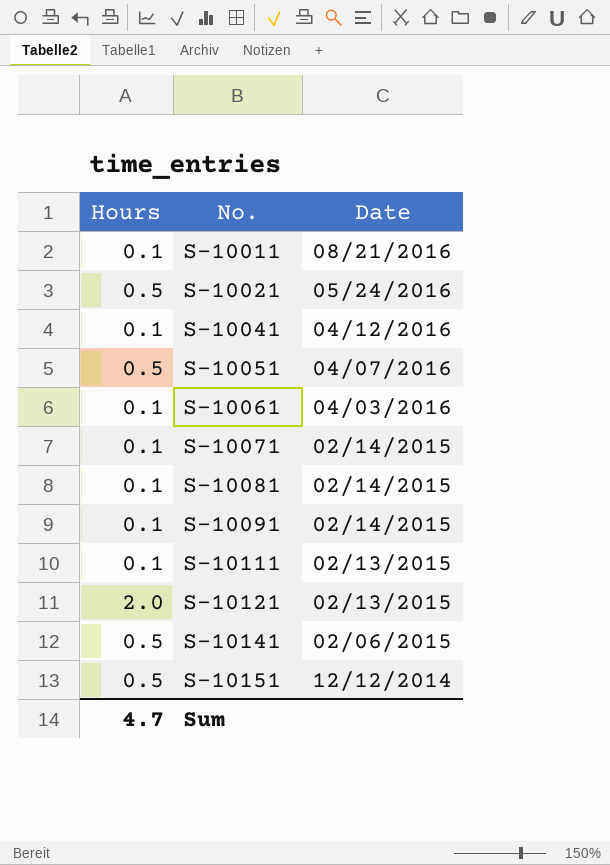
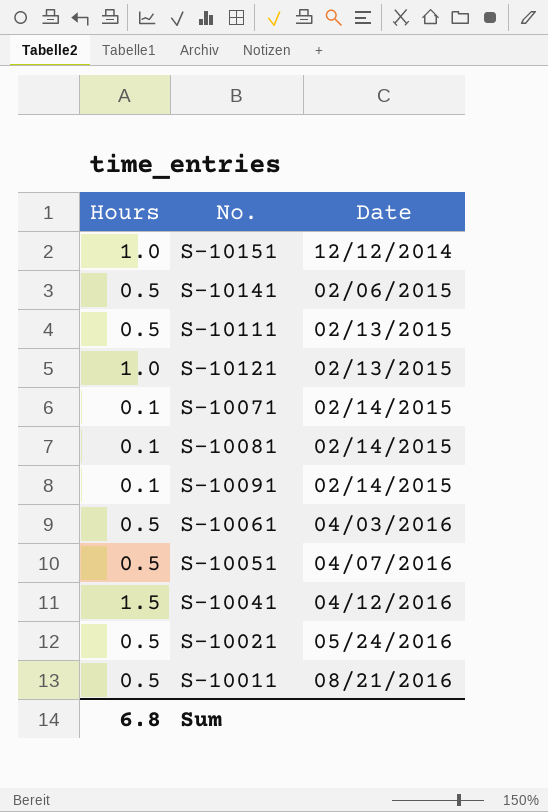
row order: No. ascending -> Date ascending
S-10151 | Hours: 0.5 -> 1.0
S-10111 | Hours: 0.1 -> 0.5
S-10121 | Hours: 2.0 -> 1.0
S-10061 | Hours: 0.1 -> 0.5
S-10041 | Hours: 0.1 -> 1.5
S-10011 | Hours: 0.1 -> 0.5
Sum | Hours: 4.7 -> 6.8

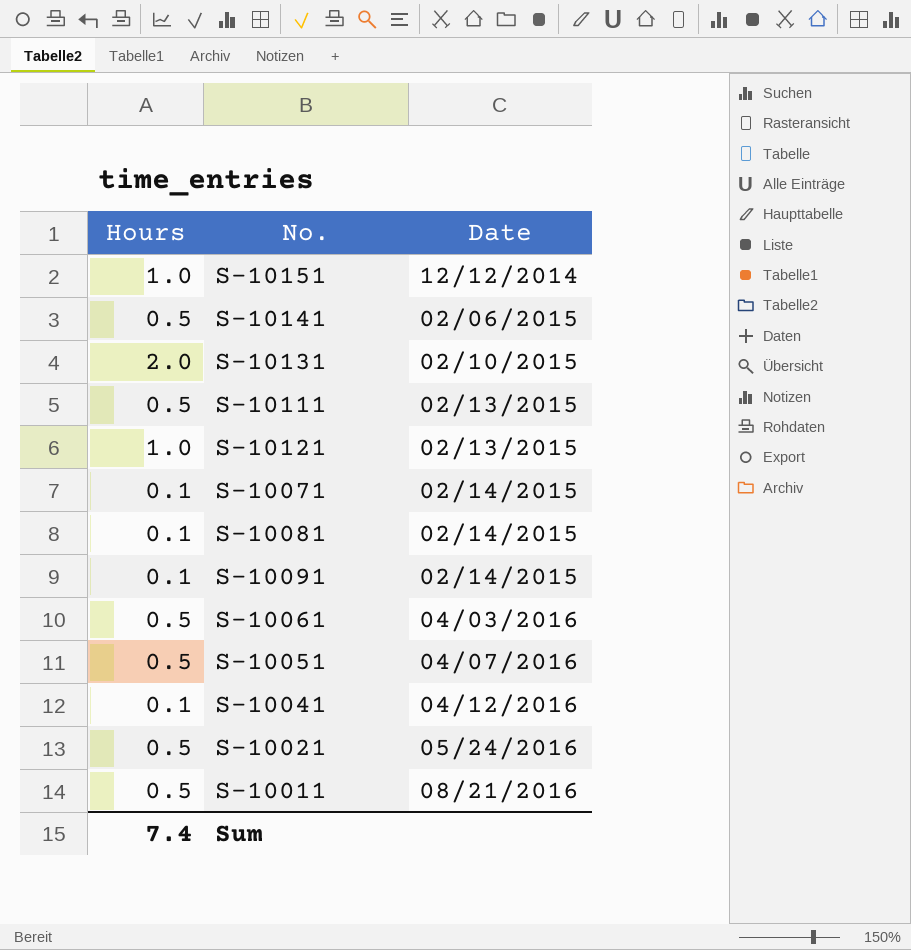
row S-10131: none -> 2.0 | 02/10/2015
S-10041 | Hours: 1.5 -> 0.1
Sum | Hours: 6.8 -> 7.4

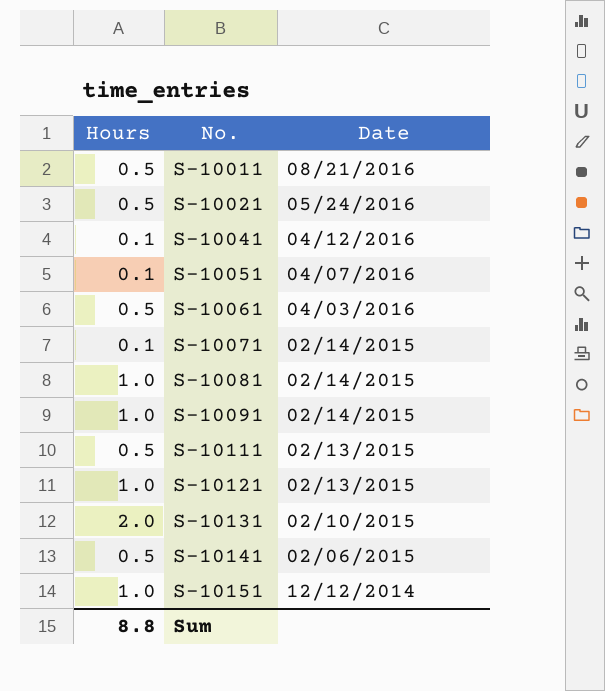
row order: Date ascending -> No. ascending
S-10051 | Hours: 0.5 -> 0.1
S-10081 | Hours: 0.1 -> 1.0
S-10091 | Hours: 0.1 -> 1.0
Sum | Hours: 7.4 -> 8.8

